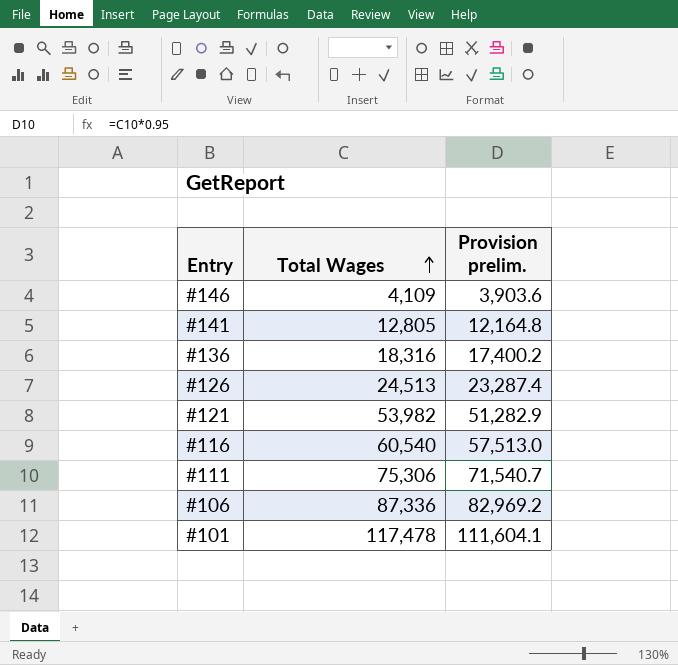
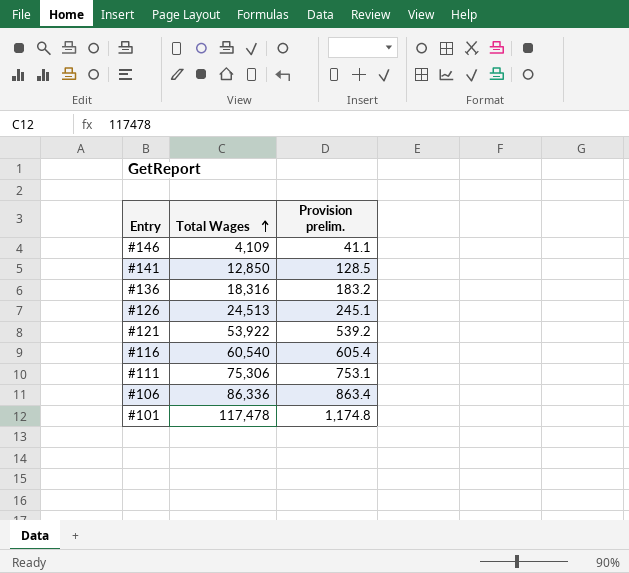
column Provision prelim. | formula: [Total Wages] * 0.95 -> [Total Wages] * 0.01
#141 | Total Wages: 12,805 -> 12,850
#121 | Total Wages: 53,982 -> 53,922
#106 | Total Wages: 87,336 -> 86,336

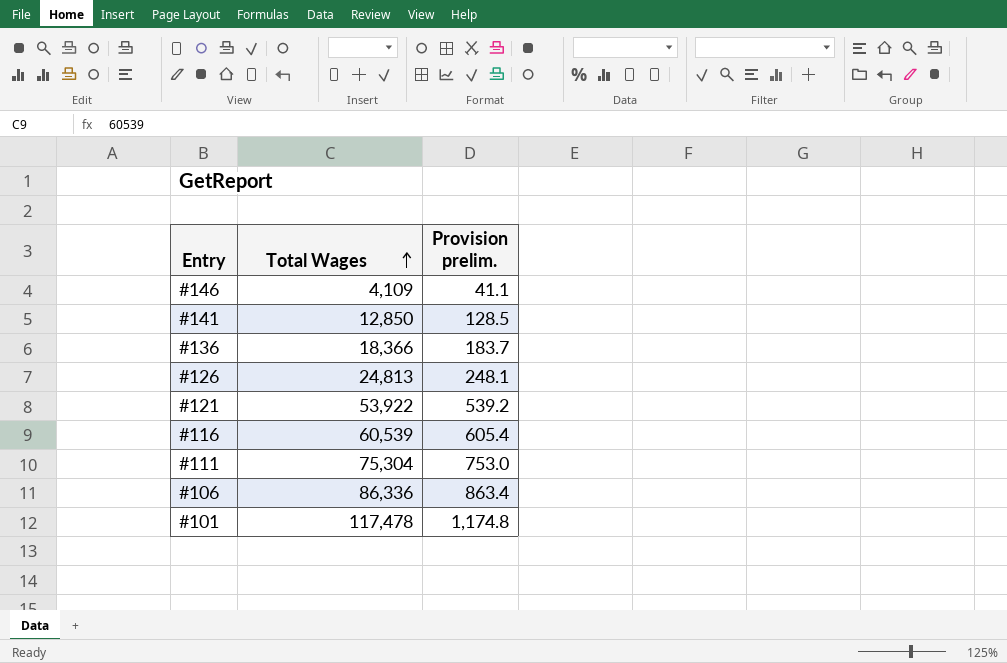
#136 | Total Wages: 18,316 -> 18,366
#136 | Provision prelim.: 183.2 -> 183.7
#126 | Total Wages: 24,513 -> 24,813
#126 | Provision prelim.: 245.1 -> 248.1
#116 | Total Wages: 60,540 -> 60,539
#111 | Total Wages: 75,306 -> 75,304
#111 | Provision prelim.: 753.1 -> 753.0

